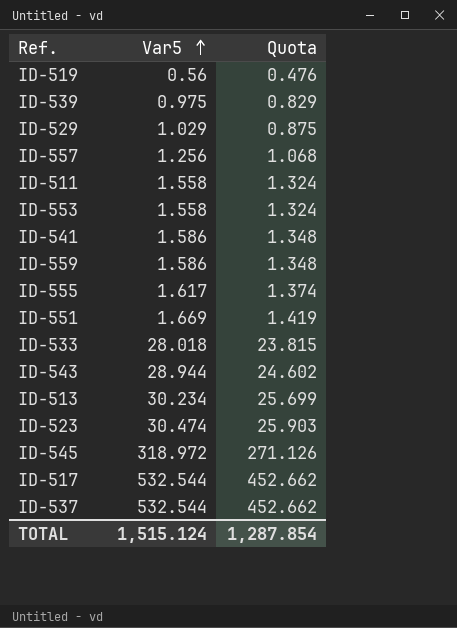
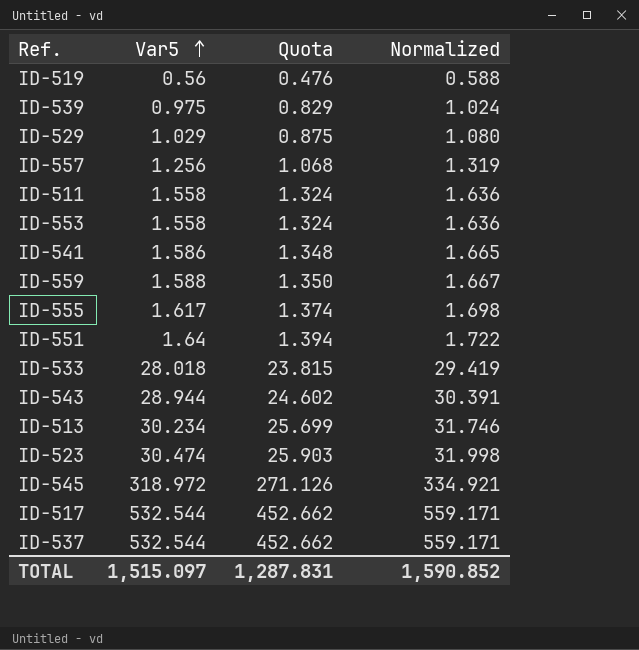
column Normalized | formula: none -> [Var5] * 1.05
ID-559 | Var5: 1.586 -> 1.588
ID-559 | Quota: 1.348 -> 1.350
ID-551 | Var5: 1.669 -> 1.64
ID-551 | Quota: 1.419 -> 1.394
TOTAL | Var5: 1,515.124 -> 1,515.097
TOTAL | Quota: 1,287.854 -> 1,287.831

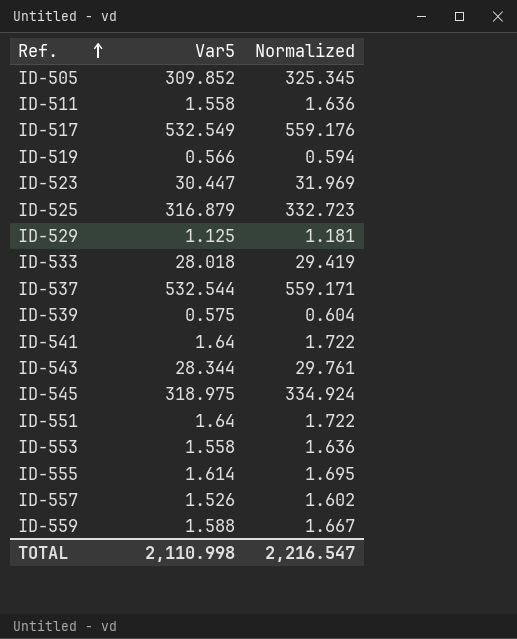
row order: Var5 ascending -> Ref. ascending
column Quota | formula: [Var5] * 0.85 -> none
row ID-513: 30.234 | 25.699 | 31.746 -> none
row ID-505: none -> 309.852 | 325.345
ID-517 | Var5: 532.544 -> 532.549
ID-517 | Normalized: 559.171 -> 559.176
ID-519 | Var5: 0.56 -> 0.566
ID-519 | Normalized: 0.588 -> 0.594
ID-523 | Var5: 30.474 -> 30.447
ID-523 | Normalized: 31.998 -> 31.969
row ID-525: none -> 316.879 | 332.723
ID-529 | Var5: 1.029 -> 1.125
ID-529 | Normalized: 1.080 -> 1.181
ID-539 | Var5: 0.975 -> 0.575
ID-539 | Normalized: 1.024 -> 0.604
ID-541 | Var5: 1.586 -> 1.64
ID-541 | Normalized: 1.665 -> 1.722
ID-543 | Var5: 28.944 -> 28.344
ID-543 | Normalized: 30.391 -> 29.761
ID-545 | Var5: 318.972 -> 318.975
ID-545 | Normalized: 334.921 -> 334.924
ID-555 | Var5: 1.617 -> 1.614
ID-555 | Normalized: 1.698 -> 1.695
ID-557 | Var5: 1.256 -> 1.526
ID-557 | Normalized: 1.319 -> 1.602
TOTAL | Var5: 1,515.097 -> 2,110.998
TOTAL | Normalized: 1,590.852 -> 2,216.547

